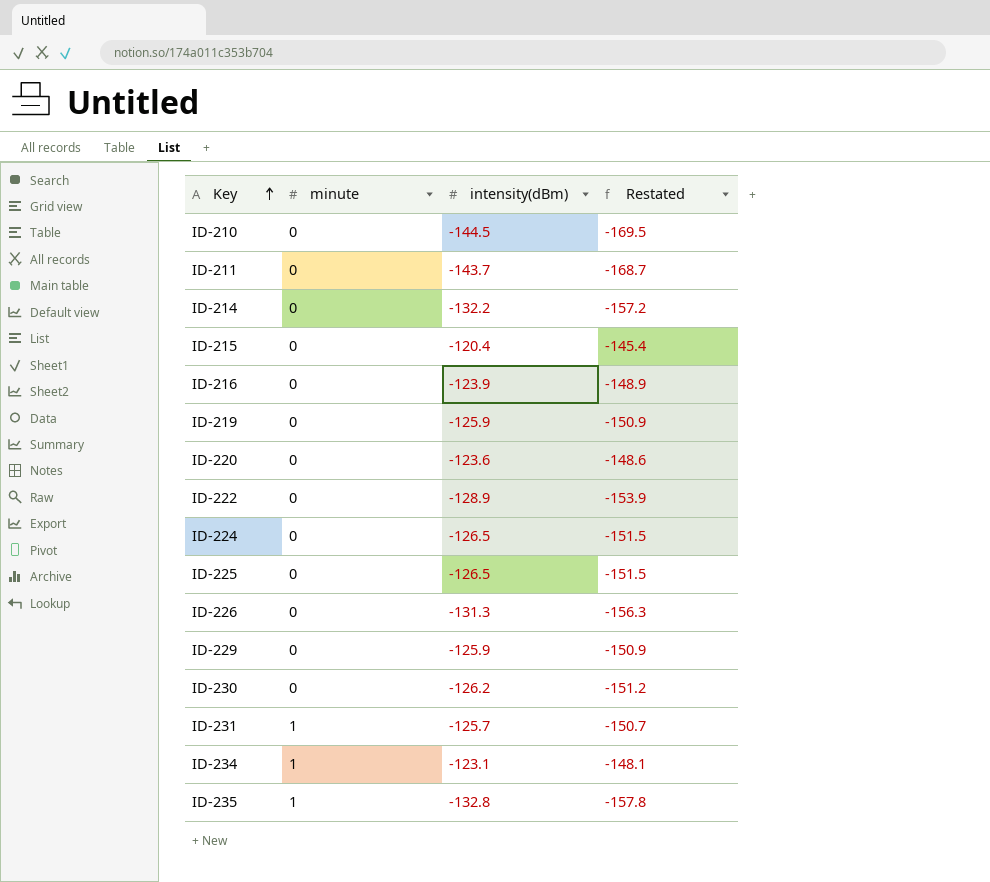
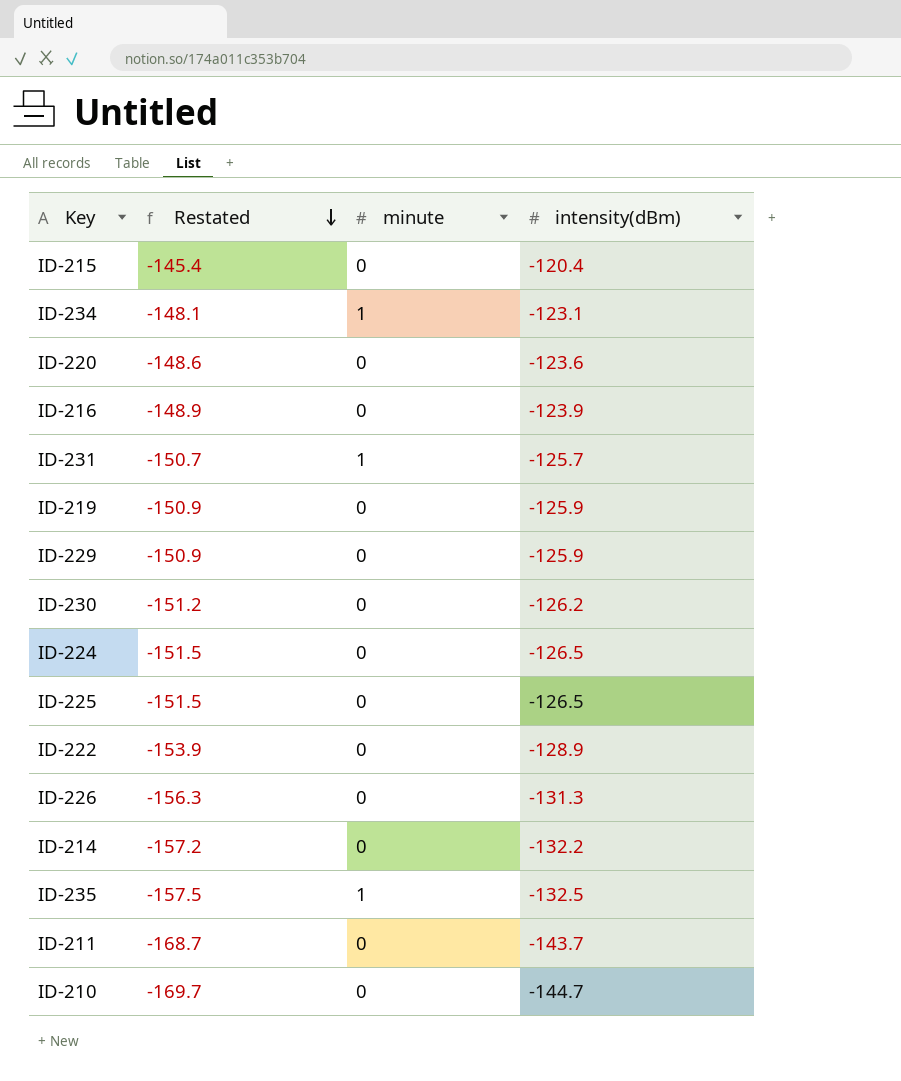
row order: Key ascending -> Restated descending
column Restated | position: 4 -> 2
ID-235 | Restated: -157.8 -> -157.5
ID-235 | intensity(dBm): -132.8 -> -132.5
ID-210 | Restated: -169.5 -> -169.7
ID-210 | intensity(dBm): -144.5 -> -144.7

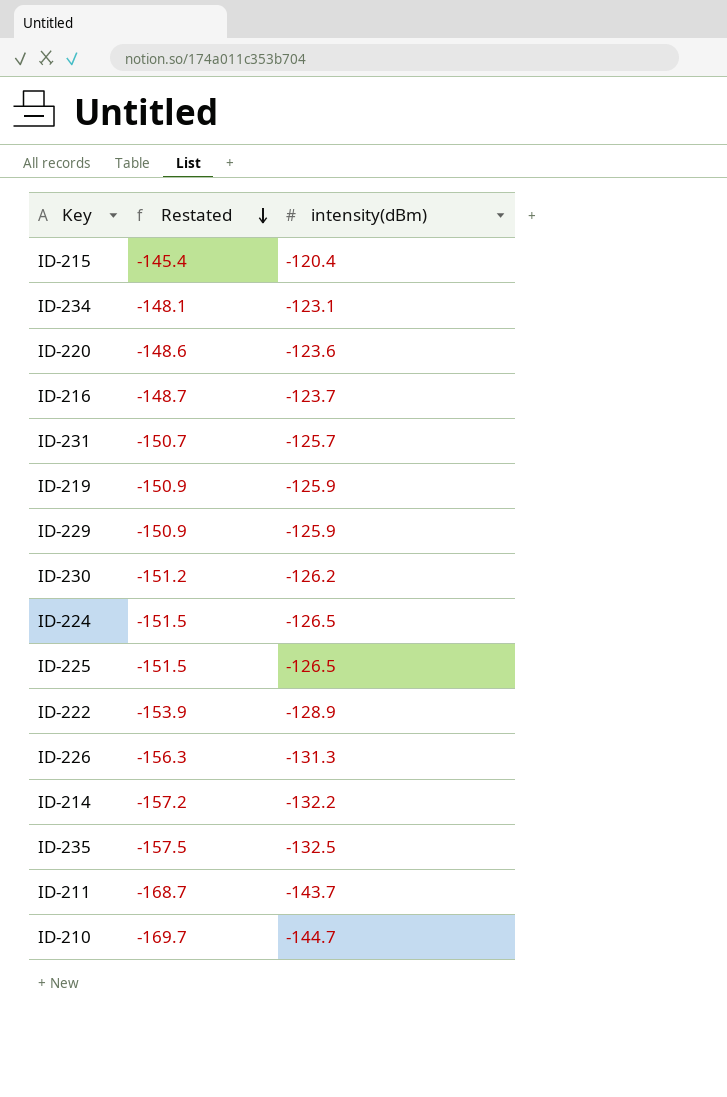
column minute | position: 3 -> none
ID-216 | Restated: -148.9 -> -148.7
ID-216 | intensity(dBm): -123.9 -> -123.7

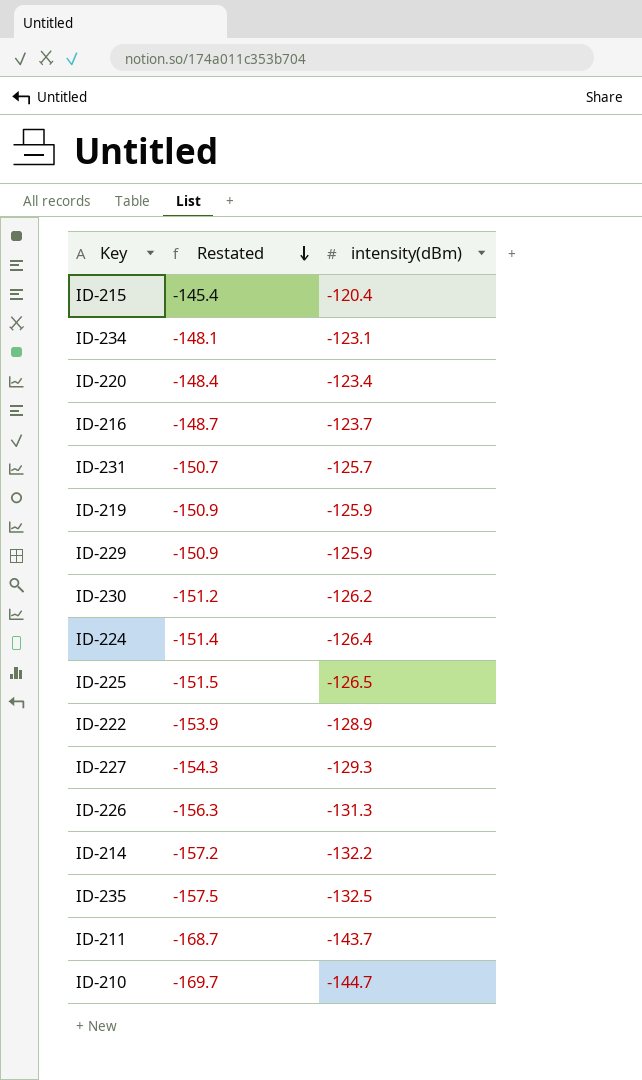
ID-220 | Restated: -148.6 -> -148.4
ID-220 | intensity(dBm): -123.6 -> -123.4
ID-224 | Restated: -151.5 -> -151.4
ID-224 | intensity(dBm): -126.5 -> -126.4
row ID-227: none -> -154.3 | -129.3

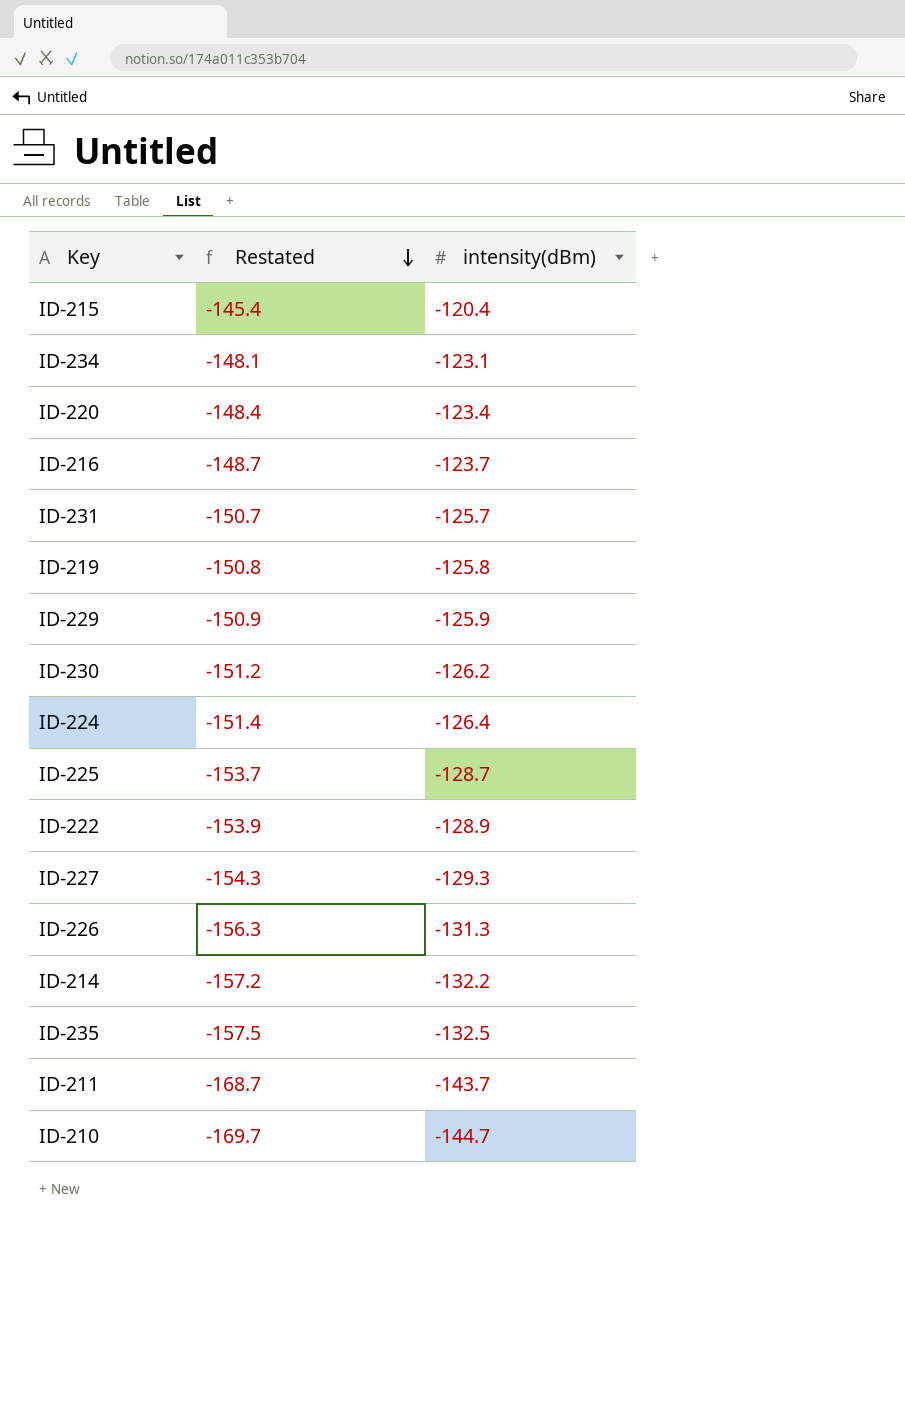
ID-219 | Restated: -150.9 -> -150.8
ID-219 | intensity(dBm): -125.9 -> -125.8
ID-225 | Restated: -151.5 -> -153.7
ID-225 | intensity(dBm): -126.5 -> -128.7

